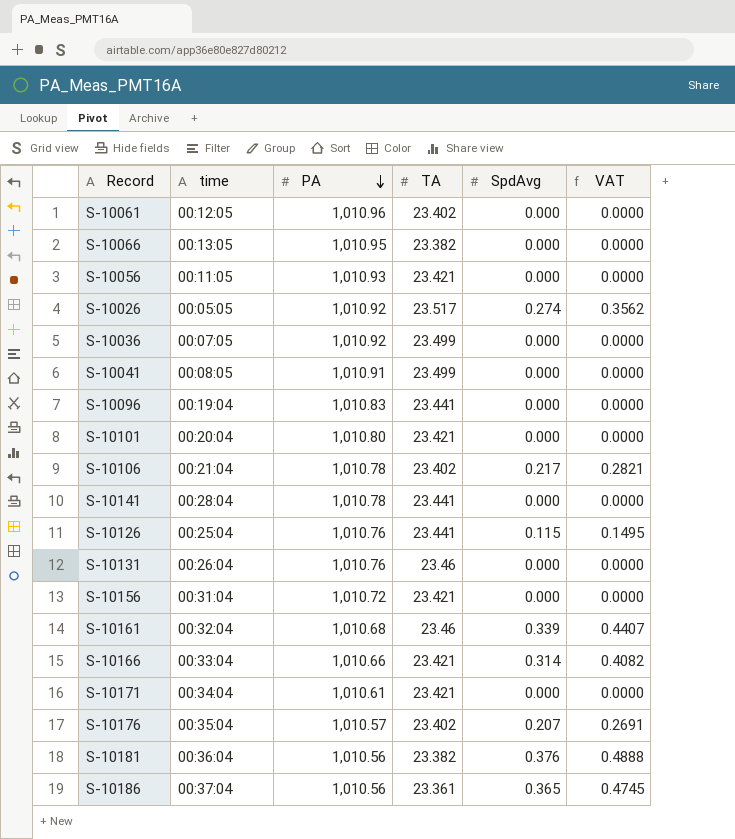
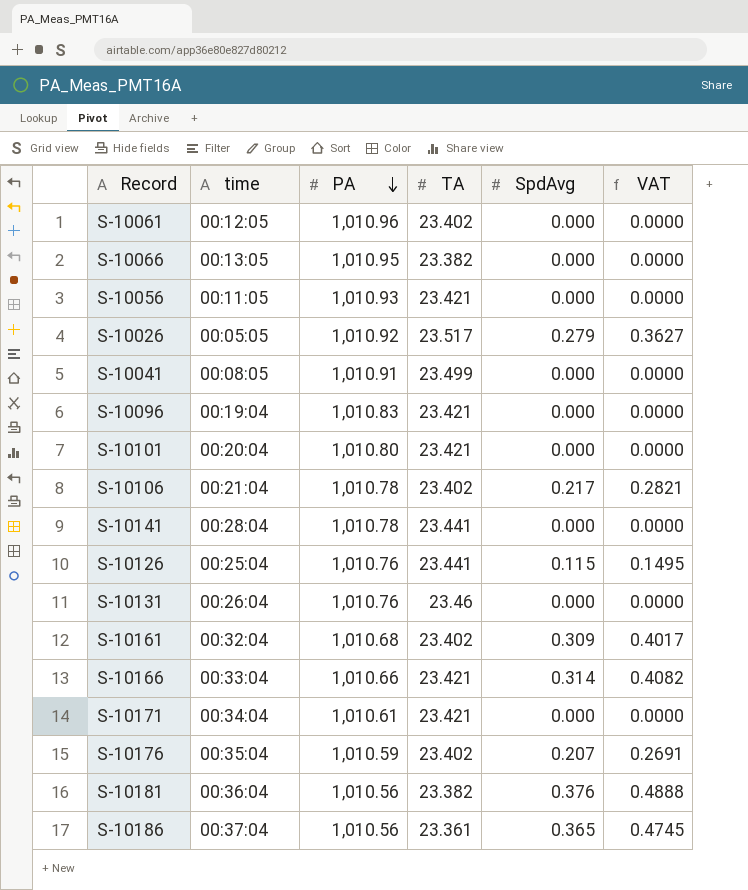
row S-10036: 00:07:05 | 1,010.92 | 23.499 | 0.000 | 0.0000 -> none
row S-10156: 00:31:04 | 1,010.72 | 23.421 | 0.000 | 0.0000 -> none
S-10026 | SpdAvg: 0.274 -> 0.279
S-10026 | VAT: 0.3562 -> 0.3627
S-10096 | TA: 23.441 -> 23.421
S-10161 | TA: 23.46 -> 23.402
S-10161 | SpdAvg: 0.339 -> 0.309
S-10161 | VAT: 0.4407 -> 0.4017
S-10176 | PA: 1,010.57 -> 1,010.59

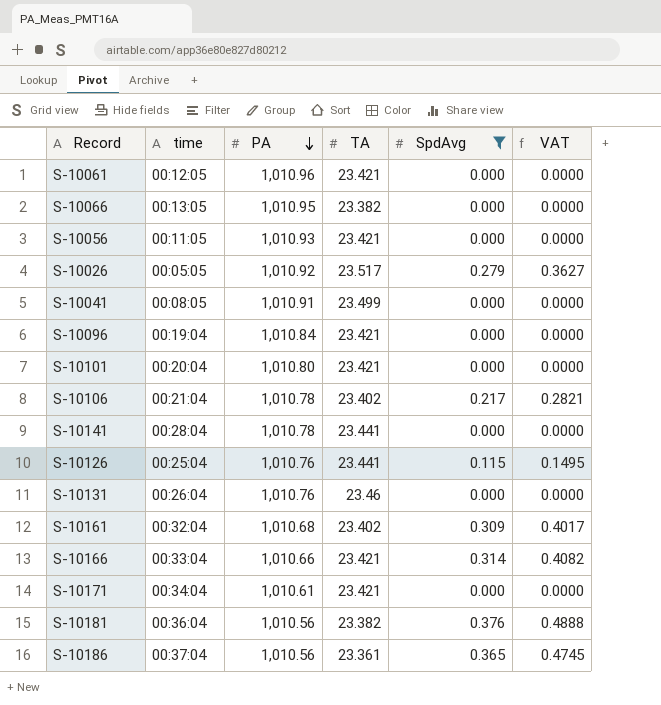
filter: none -> SpdAvg != 0.207
S-10061 | TA: 23.402 -> 23.421
S-10096 | PA: 1,010.83 -> 1,010.84

